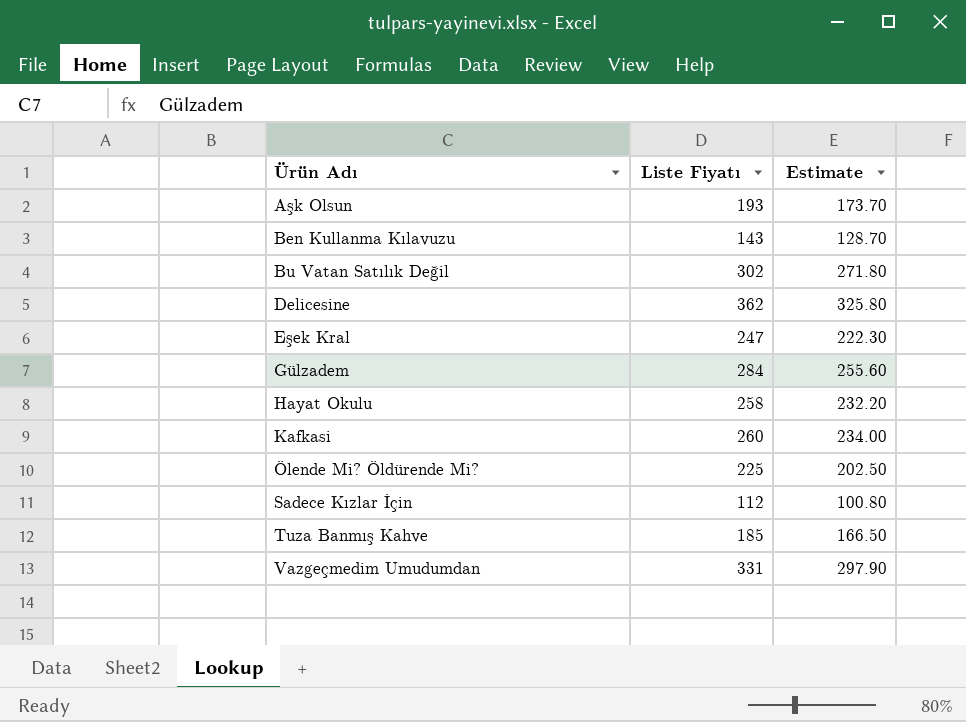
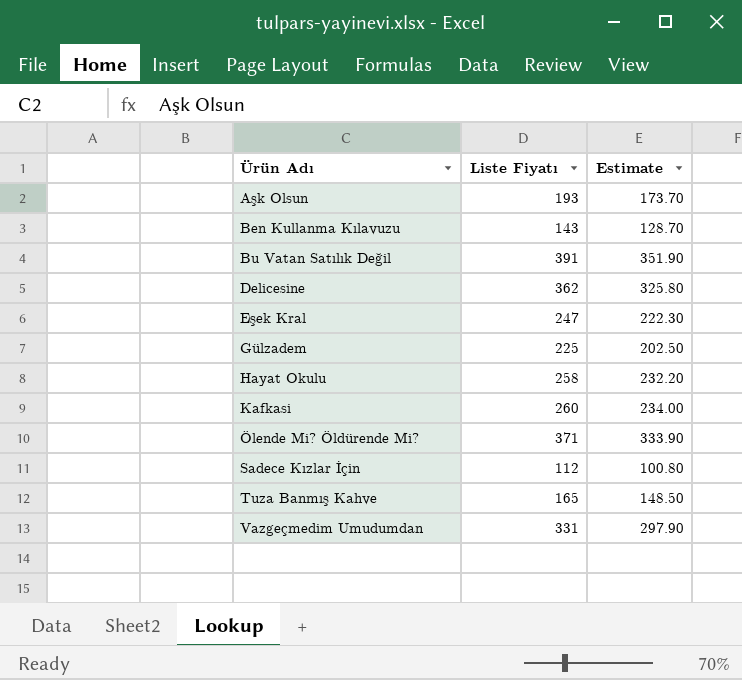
Bu Vatan Satılık Değil | Liste Fiyatı: 302 -> 391
Bu Vatan Satılık Değil | Estimate: 271.80 -> 351.90
Gülzadem | Liste Fiyatı: 284 -> 225
Gülzadem | Estimate: 255.60 -> 202.50
Ölende Mi? Öldürende Mi? | Liste Fiyatı: 225 -> 371
Ölende Mi? Öldürende Mi? | Estimate: 202.50 -> 333.90
Tuza Banmış Kahve | Liste Fiyatı: 185 -> 165
Tuza Banmış Kahve | Estimate: 166.50 -> 148.50

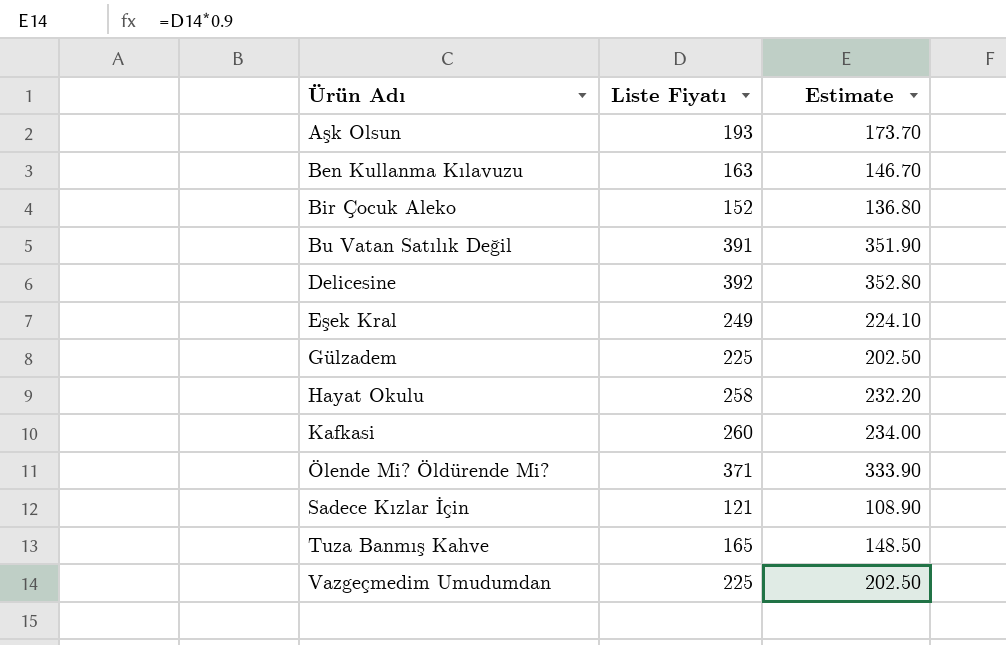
Ben Kullanma Kılavuzu | Liste Fiyatı: 143 -> 163
Ben Kullanma Kılavuzu | Estimate: 128.70 -> 146.70
row Bir Çocuk Aleko: none -> 152 | 136.80
Delicesine | Liste Fiyatı: 362 -> 392
Delicesine | Estimate: 325.80 -> 352.80
Eşek Kral | Liste Fiyatı: 247 -> 249
Eşek Kral | Estimate: 222.30 -> 224.10
Sadece Kızlar İçin | Liste Fiyatı: 112 -> 121
Sadece Kızlar İçin | Estimate: 100.80 -> 108.90
Vazgeçmedim Umudumdan | Liste Fiyatı: 331 -> 225
Vazgeçmedim Umudumdan | Estimate: 297.90 -> 202.50

